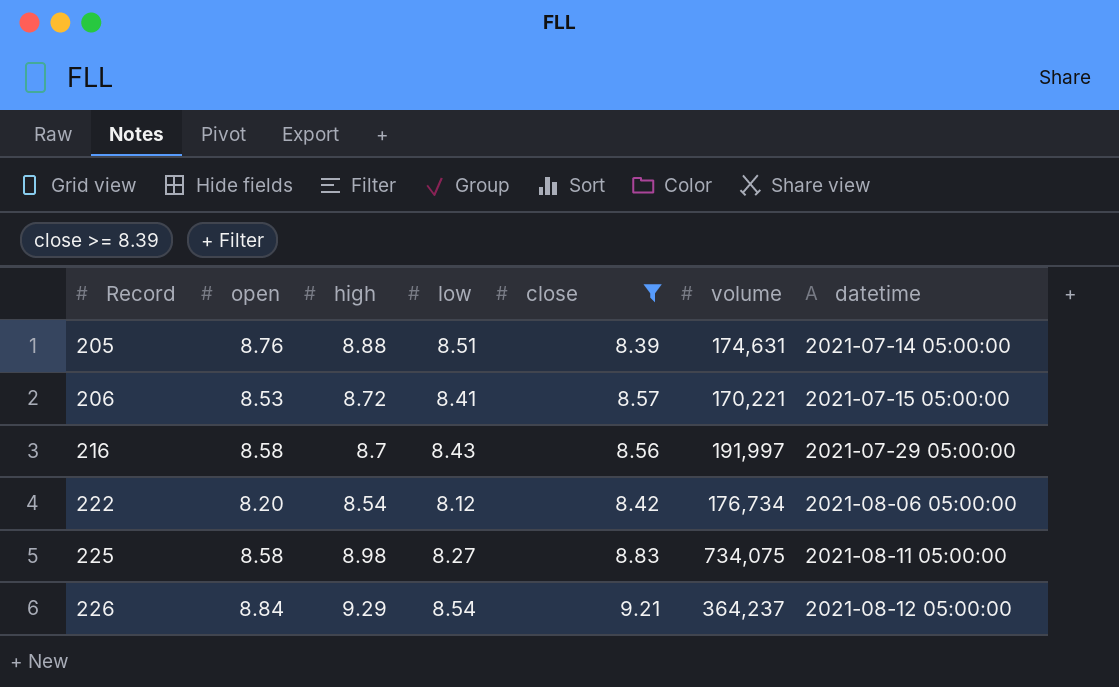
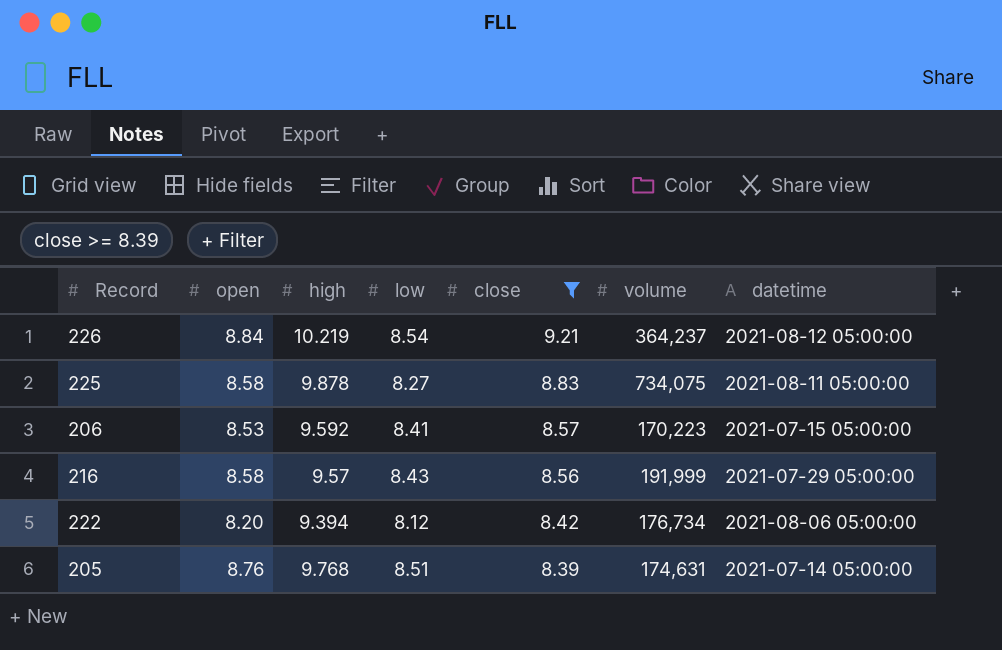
row order: Record ascending -> close descending
226 | high: 9.29 -> 10.219
225 | high: 8.98 -> 9.878
206 | high: 8.72 -> 9.592
206 | volume: 170,221 -> 170,223
216 | high: 8.7 -> 9.57
216 | volume: 191,997 -> 191,999
222 | high: 8.54 -> 9.394
205 | high: 8.88 -> 9.768

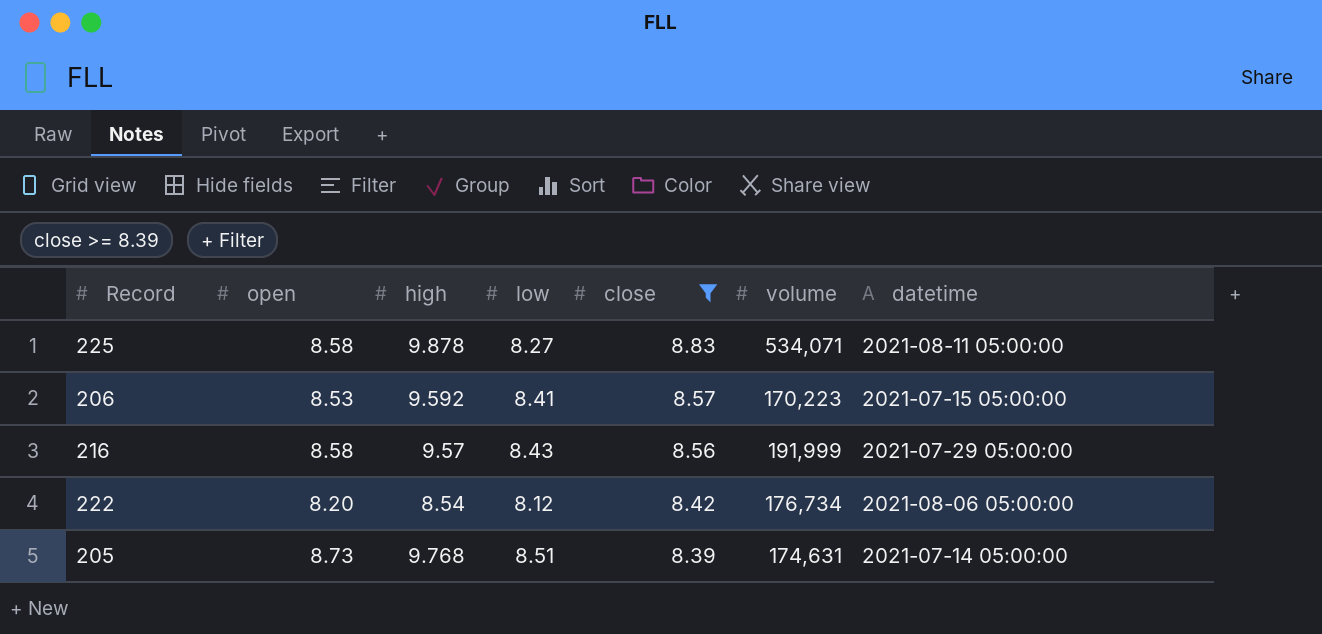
row 226: 8.84 | 10.219 | 8.54 | 9.21 | 364,237 | 2021-08-12 05:00:00 -> none
225 | volume: 734,075 -> 534,071
222 | high: 9.394 -> 8.54
205 | open: 8.76 -> 8.73

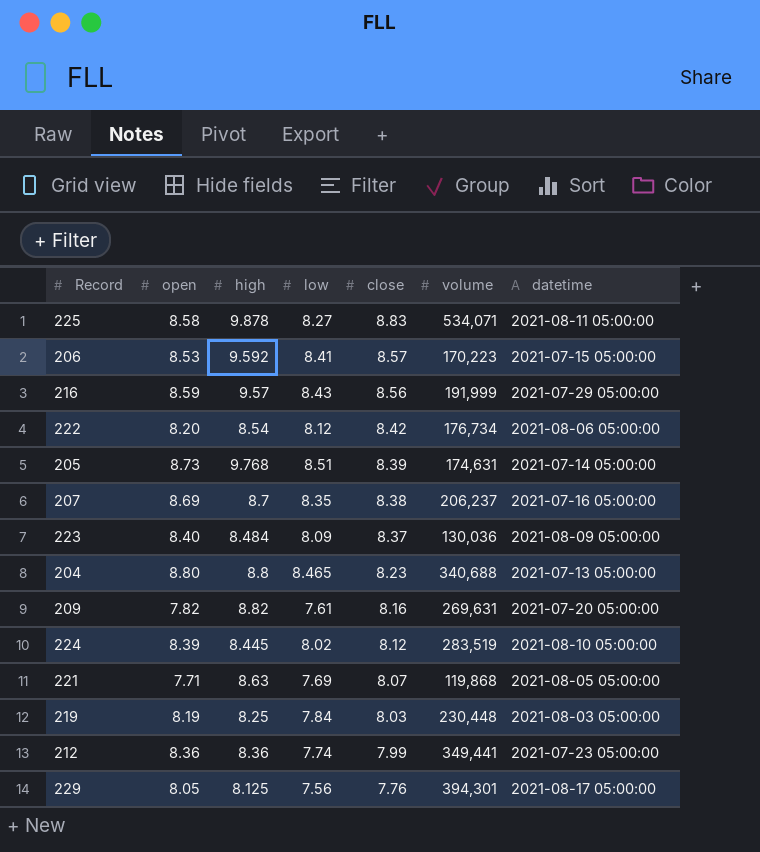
filter: close >= 8.39 -> none
216 | open: 8.58 -> 8.59

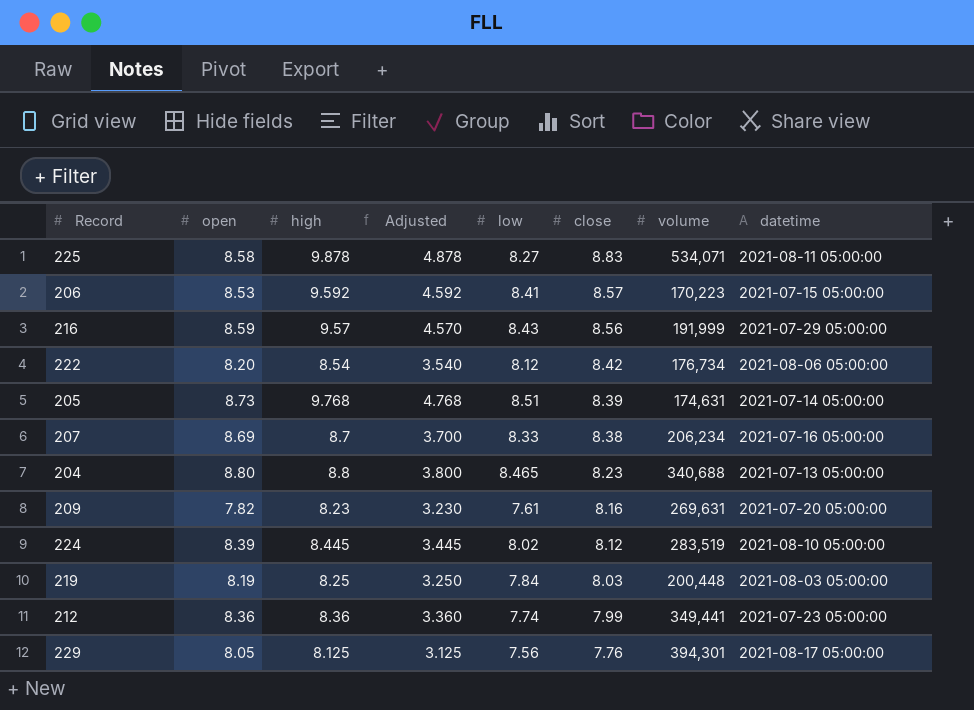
column Adjusted | formula: none -> [high] - 5
row 223: 8.40 | 8.484 | 8.09 | 8.37 | 130,036 | 2021-08-09 05:00:00 -> none
row 221: 7.71 | 8.63 | 7.69 | 8.07 | 119,868 | 2021-08-05 05:00:00 -> none
207 | low: 8.35 -> 8.33
207 | volume: 206,237 -> 206,234
209 | high: 8.82 -> 8.23
219 | volume: 230,448 -> 200,448

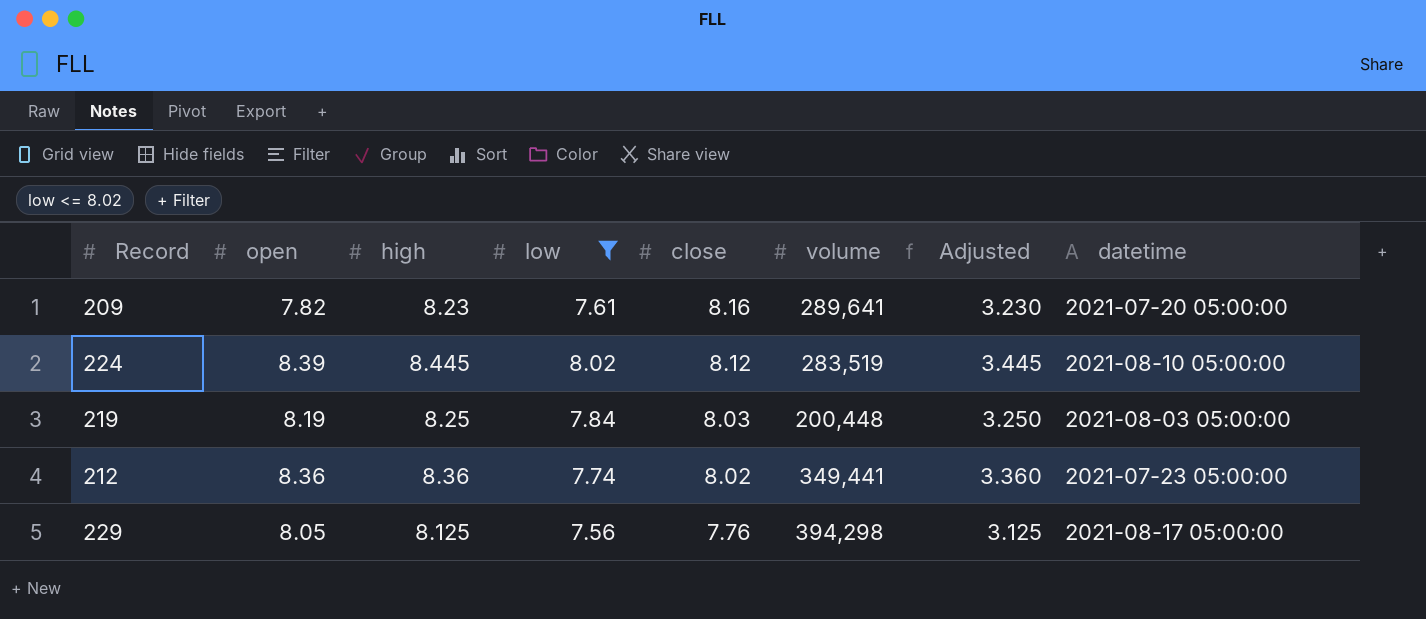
filter: none -> low <= 8.02
column Adjusted | position: 4 -> 7
209 | volume: 269,631 -> 289,641
212 | close: 7.99 -> 8.02
229 | volume: 394,301 -> 394,298

